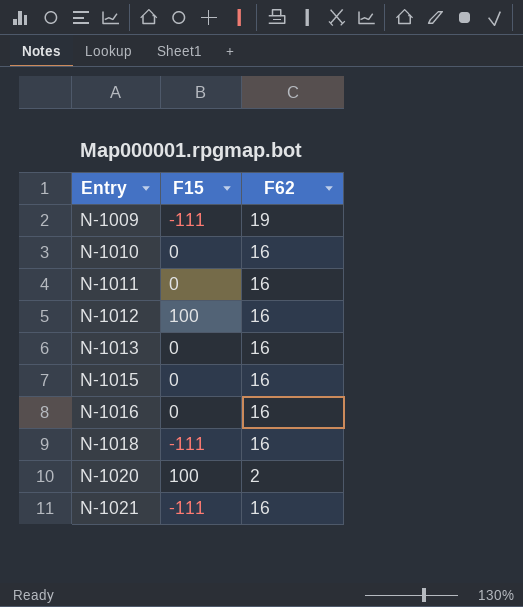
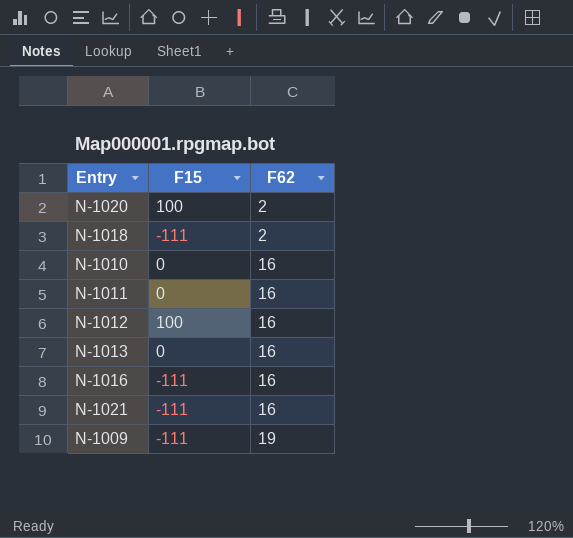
row order: Entry ascending -> F62 ascending
row N-1015: 0 | 16 -> none
N-1018 | F62: 16 -> 2
N-1016 | F15: 0 -> -111

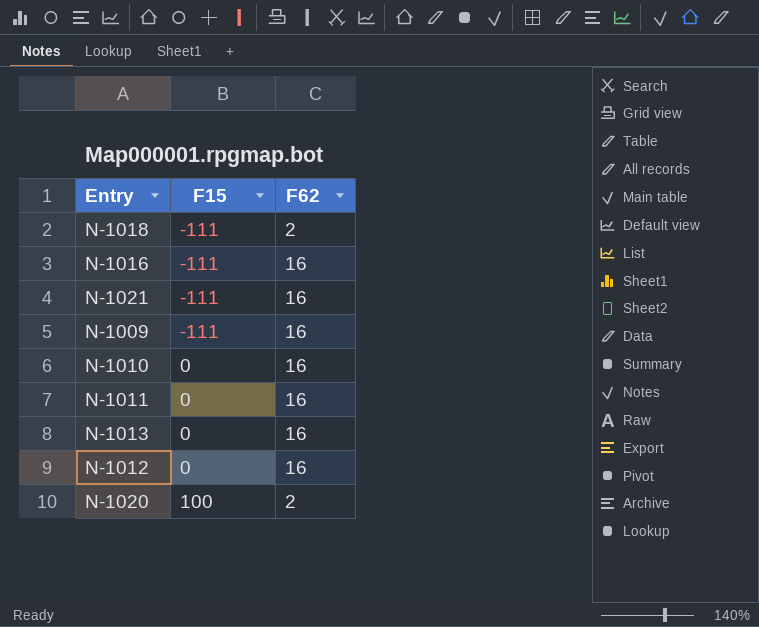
row order: F62 ascending -> F15 ascending
N-1009 | F62: 19 -> 16
N-1012 | F15: 100 -> 0

